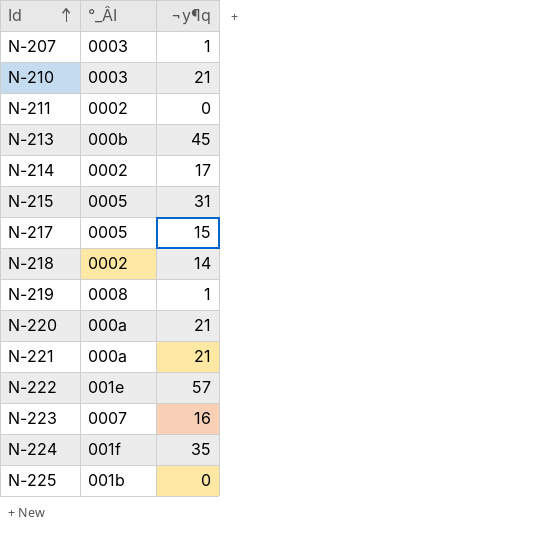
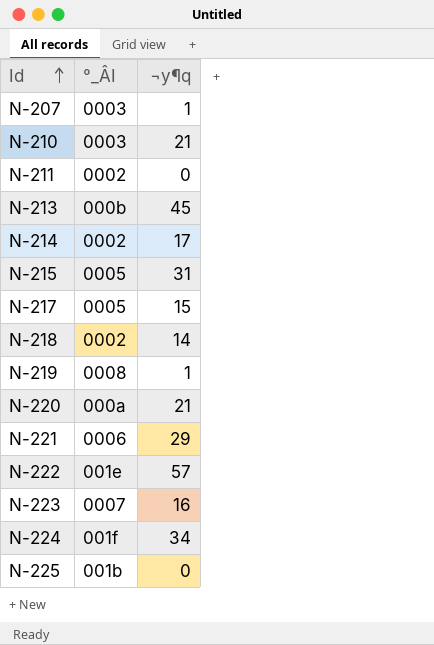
N-221 | °_ÂI: 000a -> 0006
N-221 | ¬y¶q: 21 -> 29
N-224 | ¬y¶q: 35 -> 34

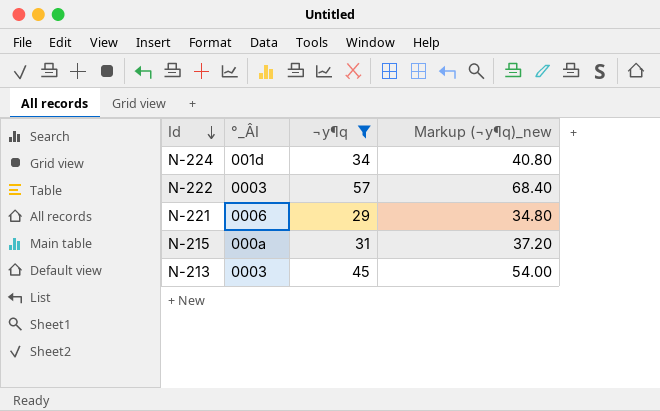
filter: none -> ¬y¶q >= 29
row order: Id ascending -> Id descending
column Markup (¬y¶q)_new | formula: none -> [¬y¶q] * 1.2
N-224 | °_ÂI: 001f -> 001d
N-222 | °_ÂI: 001e -> 0003
N-215 | °_ÂI: 0005 -> 000a
N-213 | °_ÂI: 000b -> 0003

